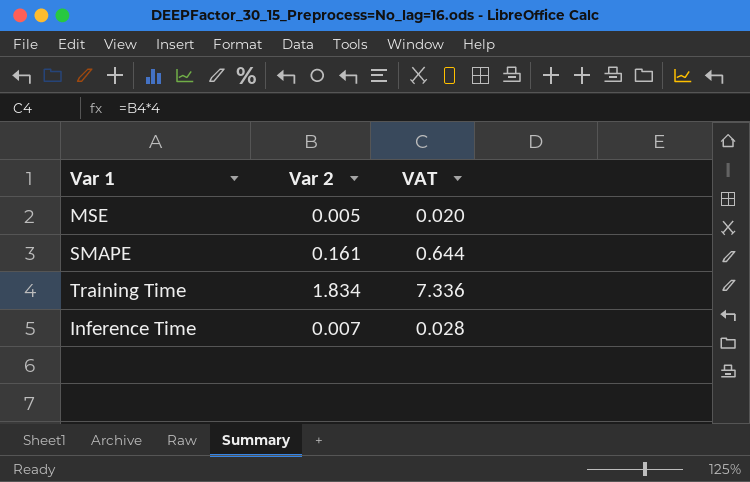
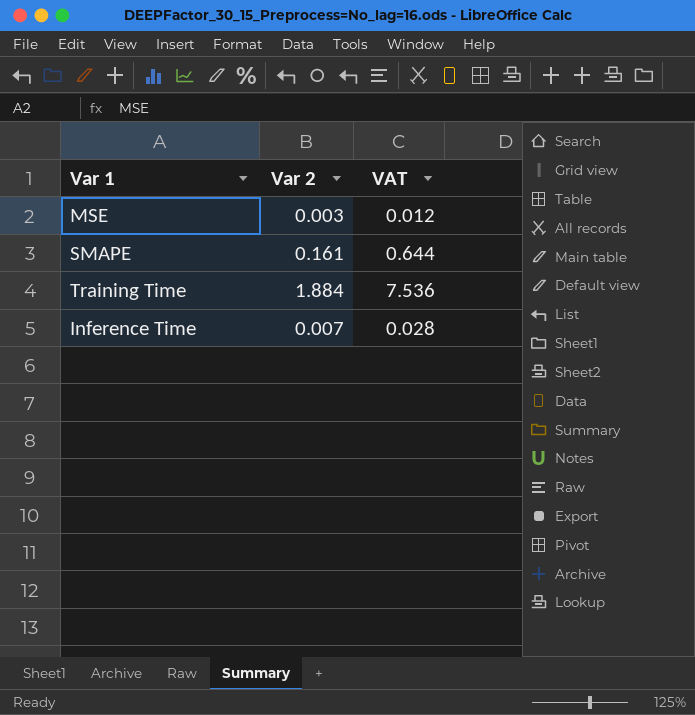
MSE | Var 2: 0.005 -> 0.003
MSE | VAT: 0.020 -> 0.012
Training Time | Var 2: 1.834 -> 1.884
Training Time | VAT: 7.336 -> 7.536

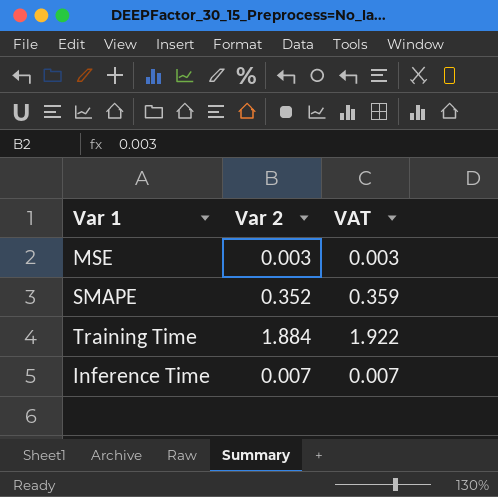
column VAT | formula: [Var 2] * 4 -> [Var 2] * 1.02
SMAPE | Var 2: 0.161 -> 0.352

